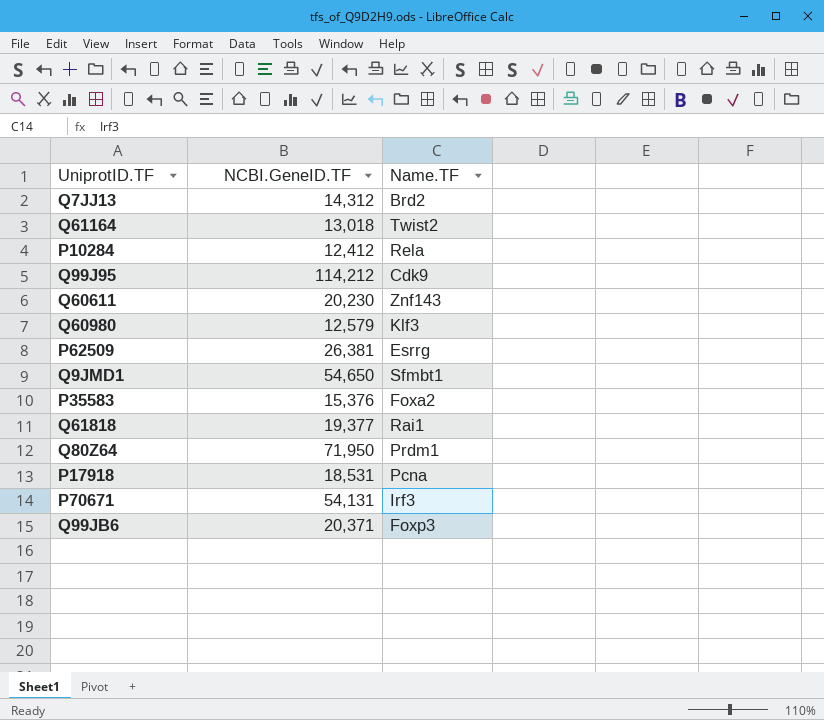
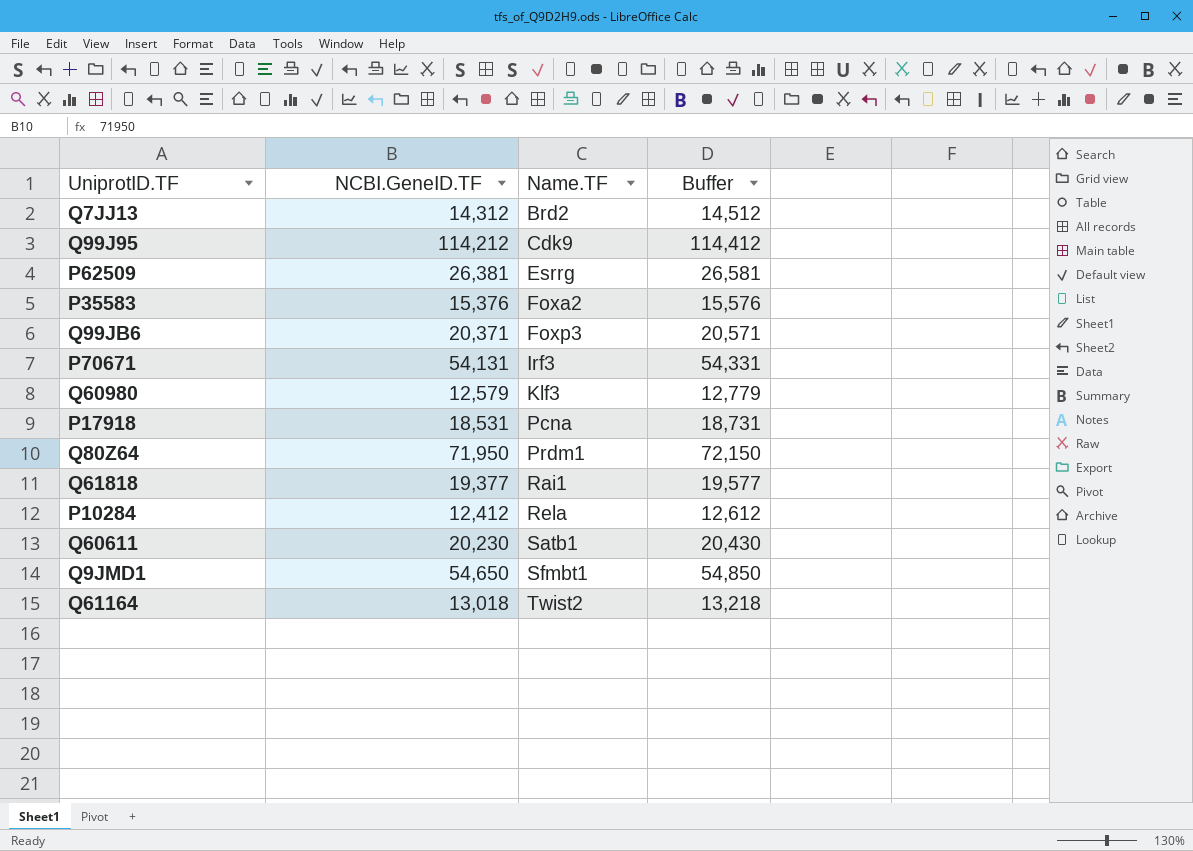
row order: none -> Name.TF ascending
column Buffer | formula: none -> [NCBI.GeneID.TF] + 200
Q60611 | Name.TF: Znf143 -> Satb1

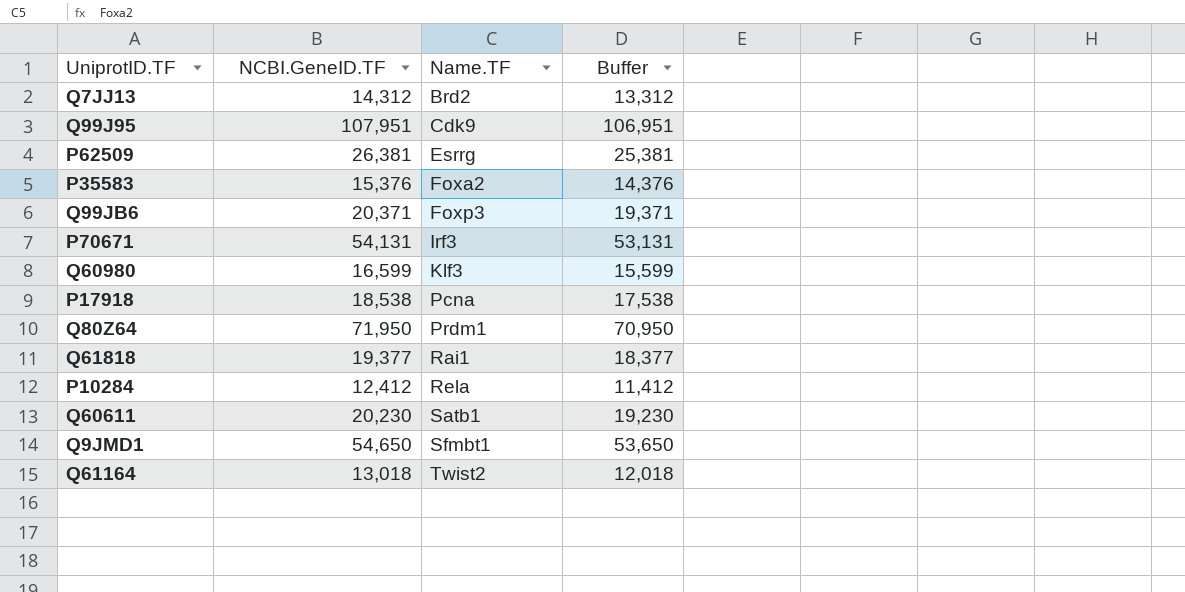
column Buffer | formula: [NCBI.GeneID.TF] + 200 -> [NCBI.GeneID.TF] - 1000
Q99J95 | NCBI.GeneID.TF: 114,212 -> 107,951
Q60980 | NCBI.GeneID.TF: 12,579 -> 16,599
P17918 | NCBI.GeneID.TF: 18,531 -> 18,538

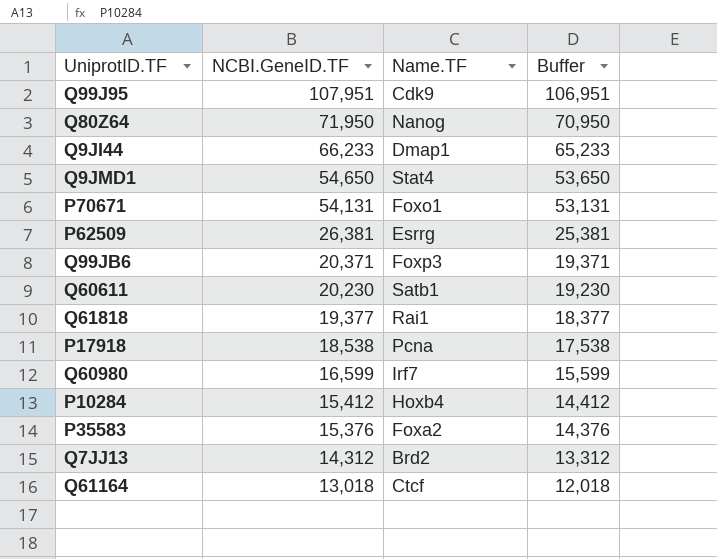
row order: Name.TF ascending -> NCBI.GeneID.TF descending
Q80Z64 | Name.TF: Prdm1 -> Nanog
row Q9JI44: none -> 66,233 | Dmap1 | 65,233
Q9JMD1 | Name.TF: Sfmbt1 -> Stat4
P70671 | Name.TF: Irf3 -> Foxo1
Q60980 | Name.TF: Klf3 -> Irf7
P10284 | NCBI.GeneID.TF: 12,412 -> 15,412
P10284 | Name.TF: Rela -> Hoxb4
P10284 | Buffer: 11,412 -> 14,412
Q61164 | Name.TF: Twist2 -> Ctcf

